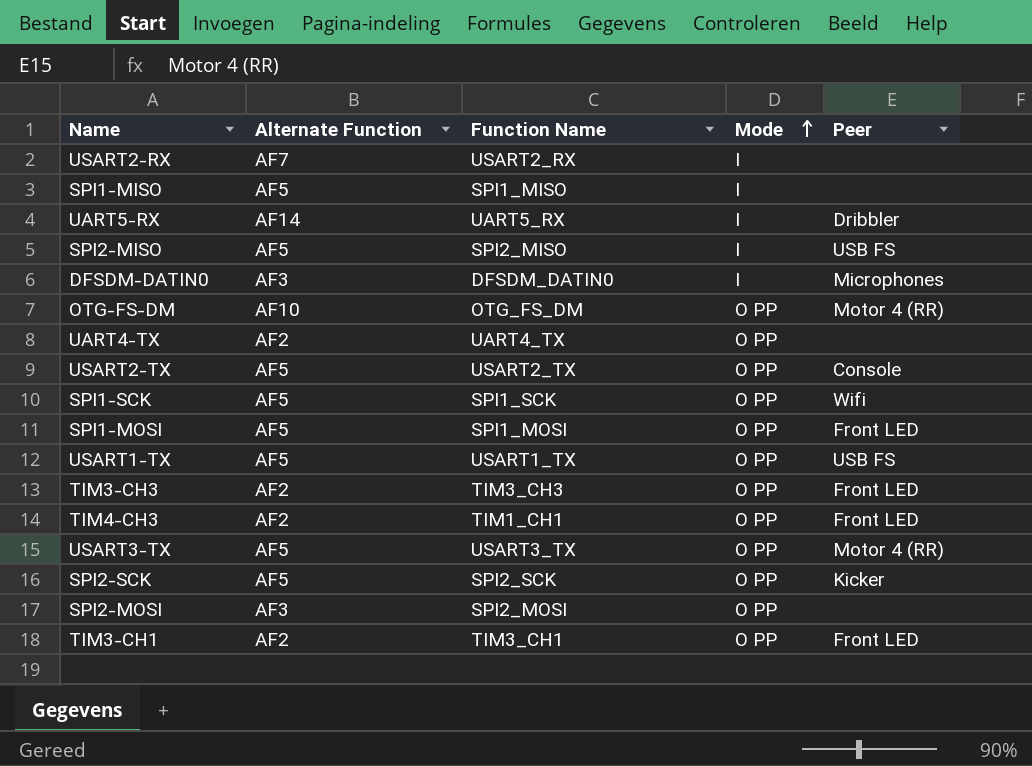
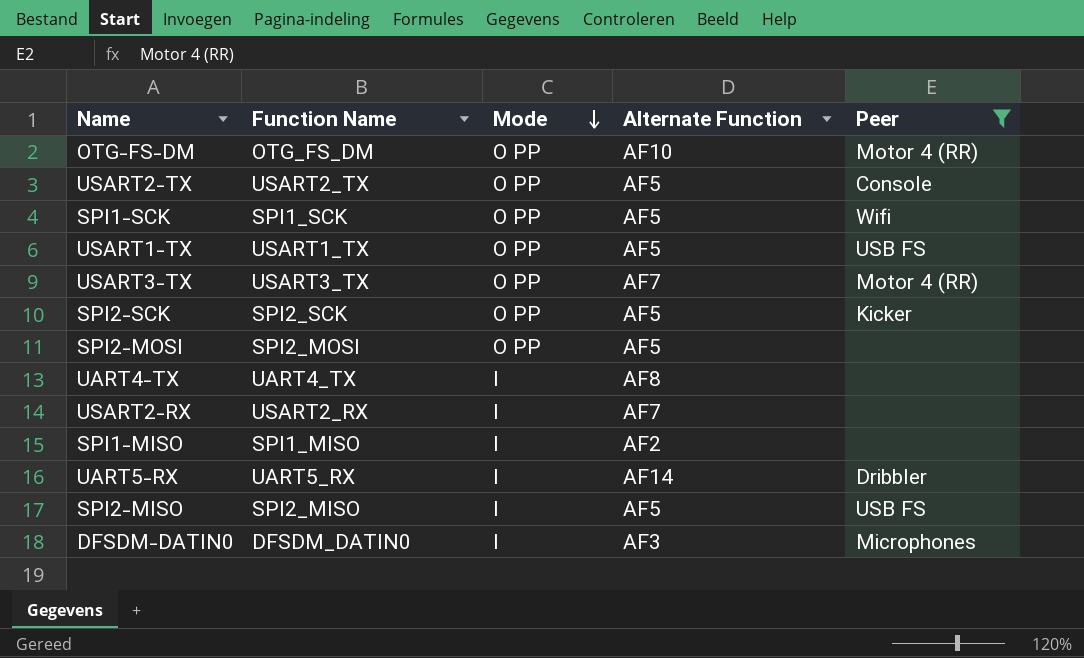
filter: none -> Peer != Front LED
row order: Mode ascending -> Mode descending
column Alternate Function | position: 2 -> 4
USART3-TX | Alternate Function: AF5 -> AF7
SPI2-MOSI | Alternate Function: AF3 -> AF5
UART4-TX | Mode: O PP -> I
UART4-TX | Alternate Function: AF2 -> AF8
SPI1-MISO | Alternate Function: AF5 -> AF2

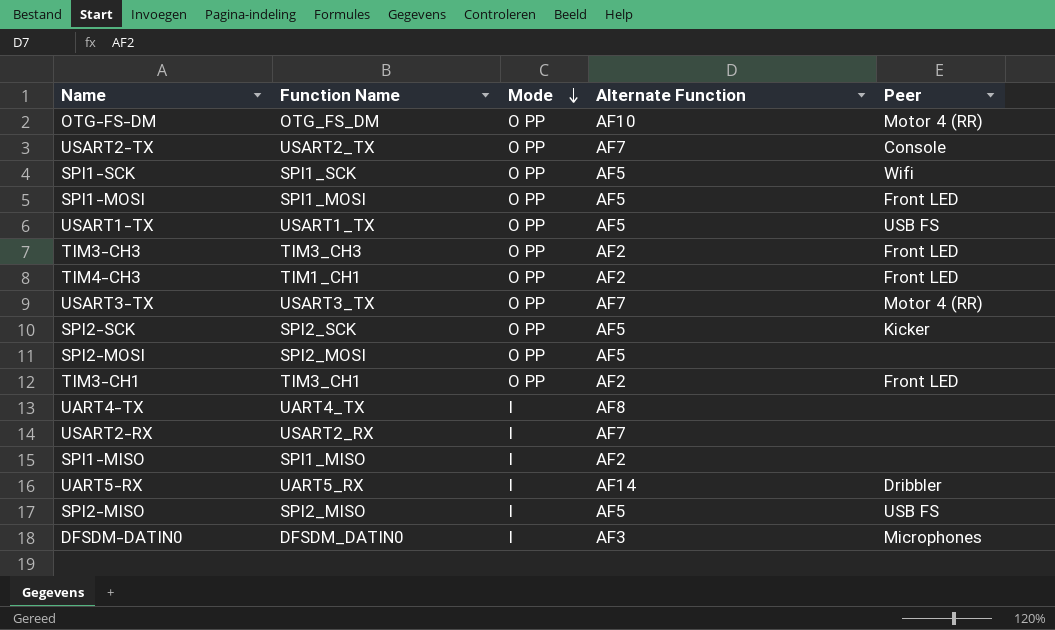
filter: Peer != Front LED -> none
USART2-TX | Alternate Function: AF5 -> AF7

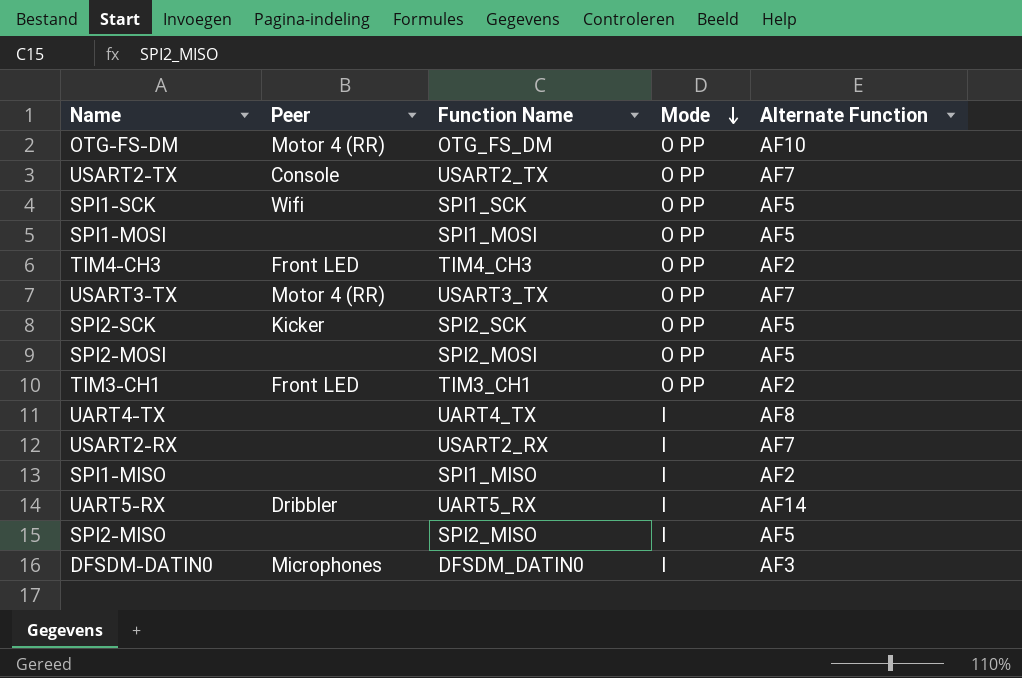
column Peer | position: 5 -> 2
row USART1-TX: USART1_TX | O PP | AF5 | USB FS -> none
row TIM3-CH3: TIM3_CH3 | O PP | AF2 | Front LED -> none
SPI1-MOSI | Peer: Front LED -> none
TIM4-CH3 | Function Name: TIM1_CH1 -> TIM4_CH3
SPI2-MISO | Peer: USB FS -> none

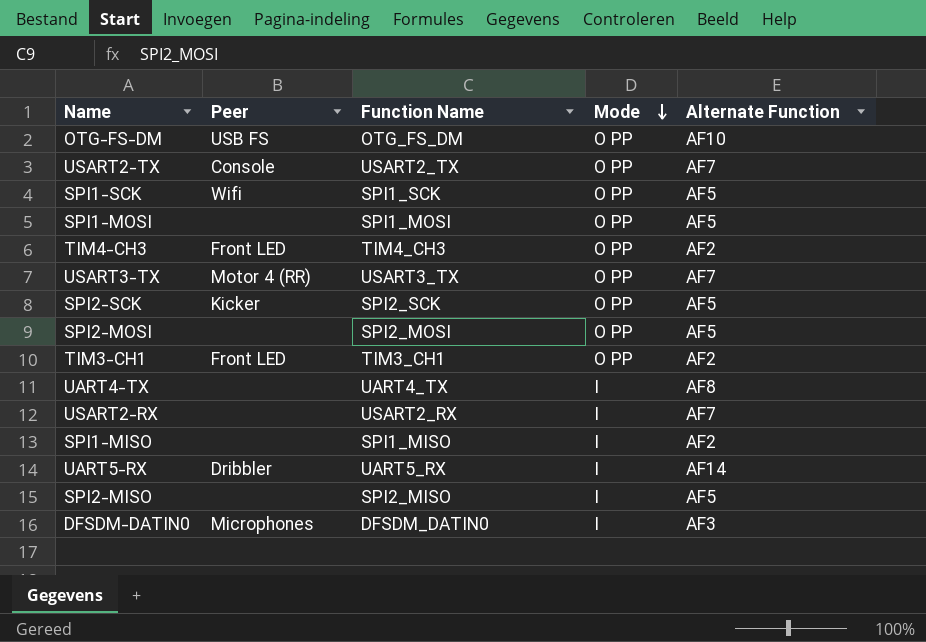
OTG-FS-DM | Peer: Motor 4 (RR) -> USB FS

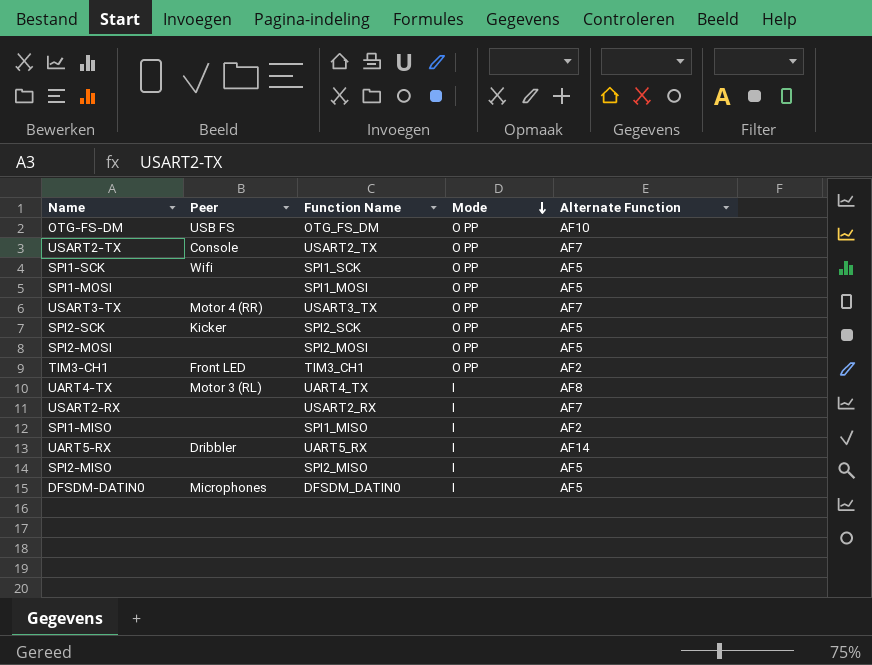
row TIM4-CH3: Front LED | TIM4_CH3 | O PP | AF2 -> none
UART4-TX | Peer: none -> Motor 3 (RL)
DFSDM-DATIN0 | Alternate Function: AF3 -> AF5

